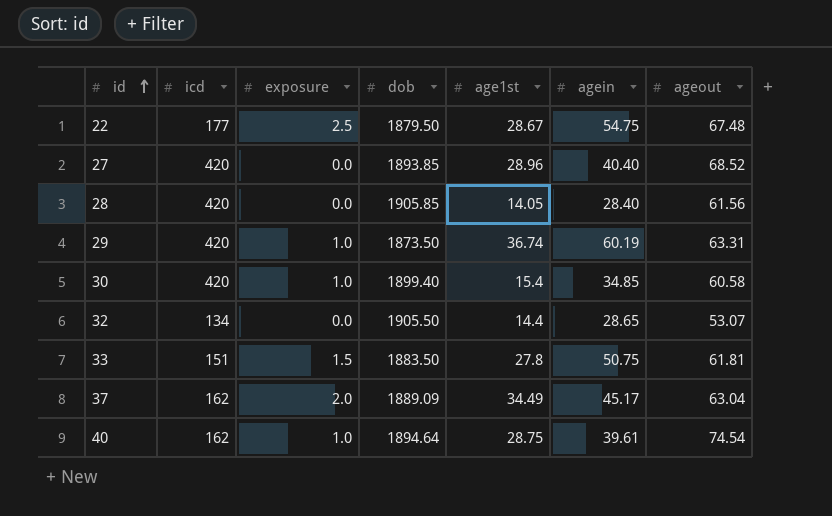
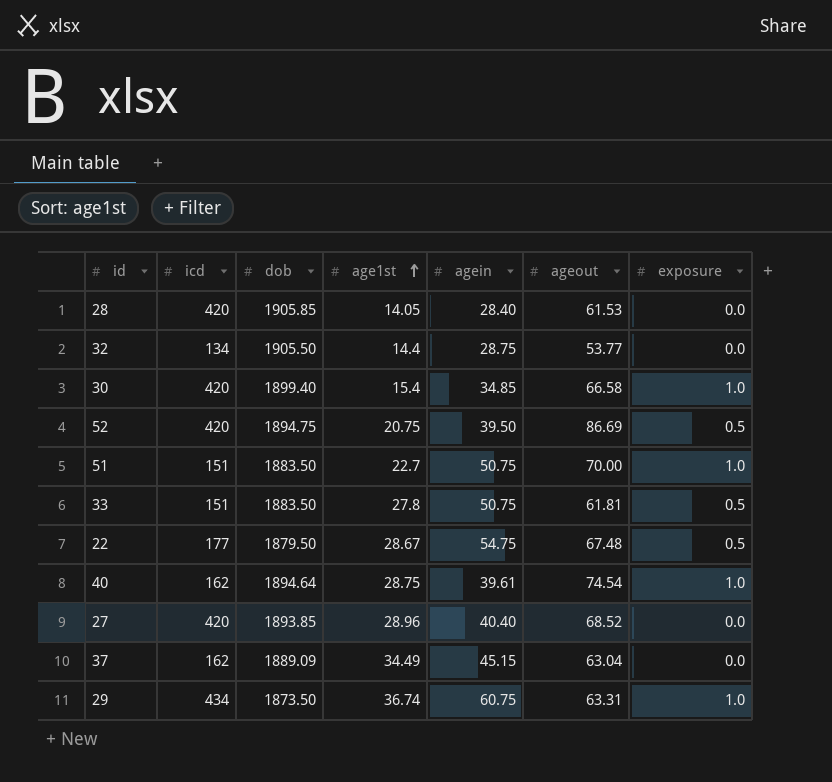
row order: id ascending -> age1st ascending
column exposure | position: 3 -> 7
28 | ageout: 61.56 -> 61.53
32 | agein: 28.65 -> 28.75
32 | ageout: 53.07 -> 53.77
30 | ageout: 60.58 -> 66.58
row 52: none -> 420 | 1894.75 | 20.75 | 39.50 | 86.69 | 0.5
row 51: none -> 151 | 1883.50 | 22.7 | 50.75 | 70.00 | 1.0
33 | exposure: 1.5 -> 0.5
22 | exposure: 2.5 -> 0.5
37 | agein: 45.17 -> 45.15
37 | exposure: 2.0 -> 0.0
29 | icd: 420 -> 434
29 | agein: 60.19 -> 60.75

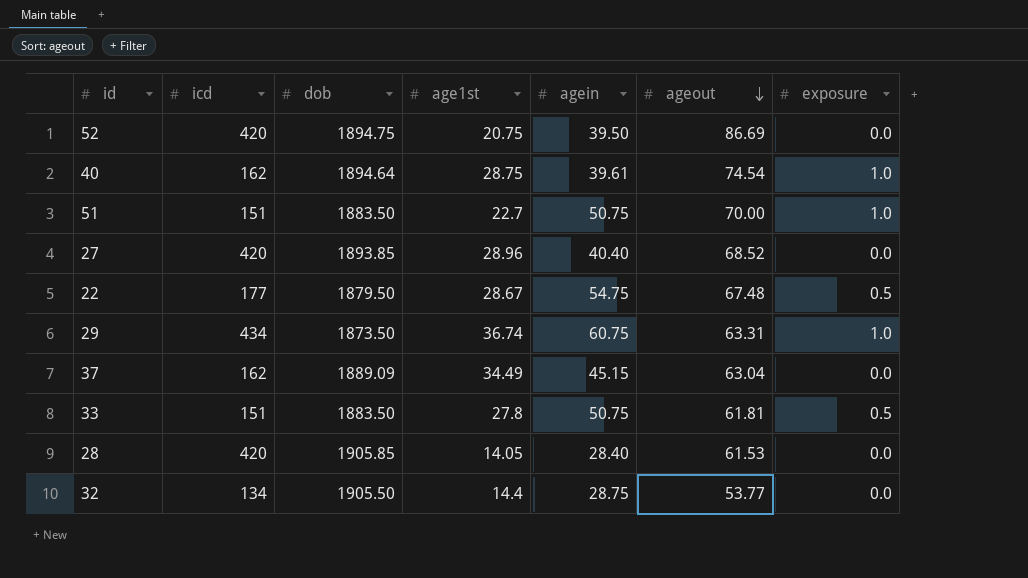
row order: age1st ascending -> ageout descending
row 30: 420 | 1899.40 | 15.4 | 34.85 | 66.58 | 1.0 -> none
52 | exposure: 0.5 -> 0.0

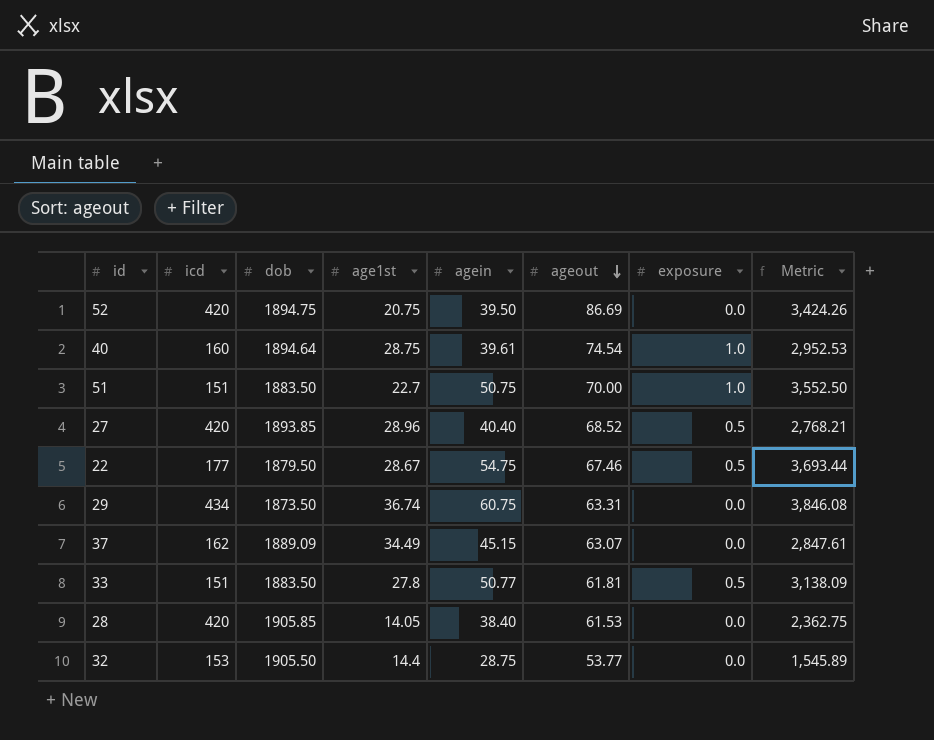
column Metric | formula: none -> [agein] * [ageout]
40 | icd: 162 -> 160
27 | exposure: 0.0 -> 0.5
22 | ageout: 67.48 -> 67.46
29 | exposure: 1.0 -> 0.0
37 | ageout: 63.04 -> 63.07
33 | agein: 50.75 -> 50.77
28 | agein: 28.40 -> 38.40
32 | icd: 134 -> 153

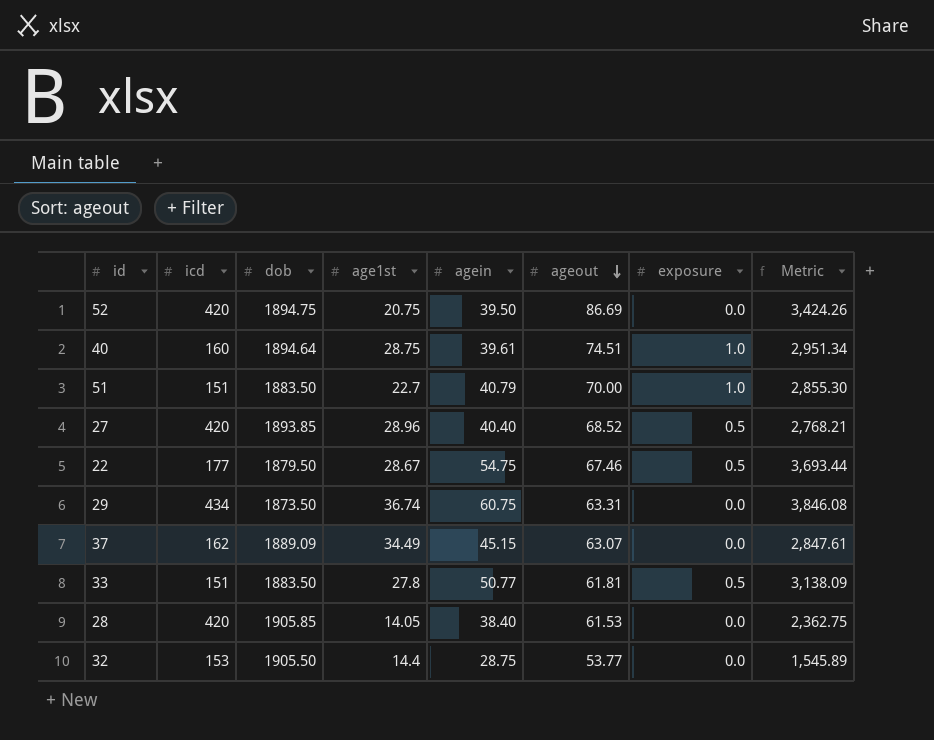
40 | ageout: 74.54 -> 74.51
40 | Metric: 2,952.53 -> 2,951.34
51 | agein: 50.75 -> 40.79
51 | Metric: 3,552.50 -> 2,855.30

